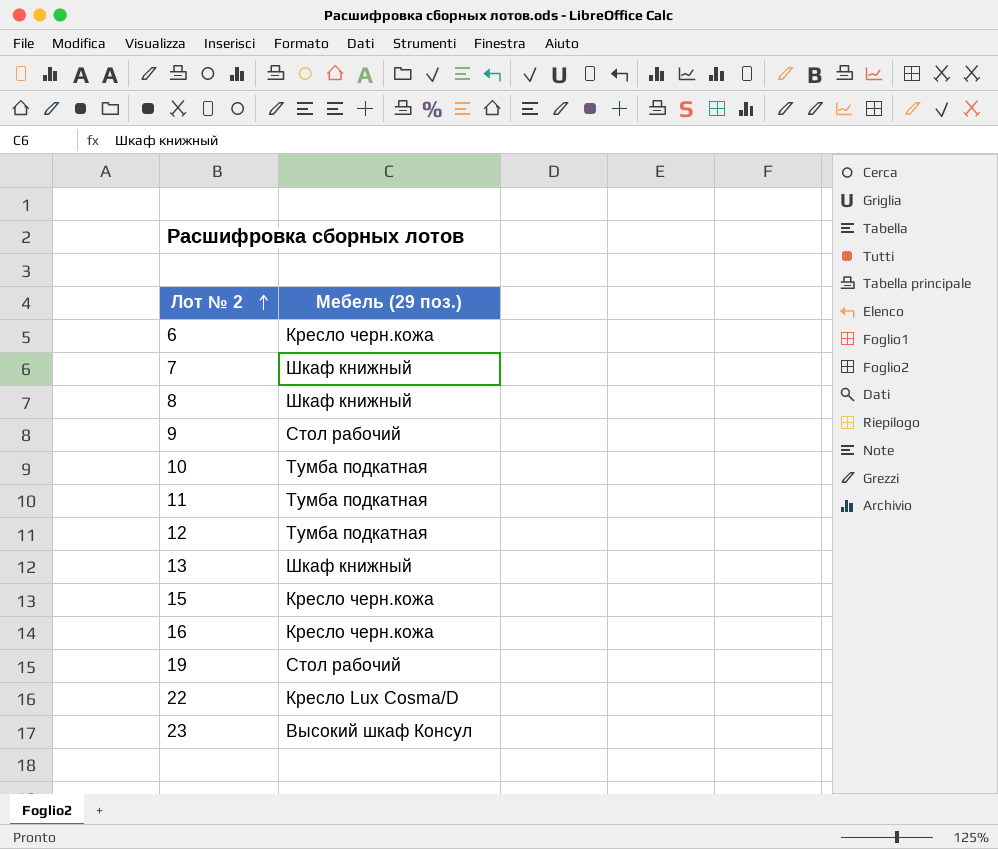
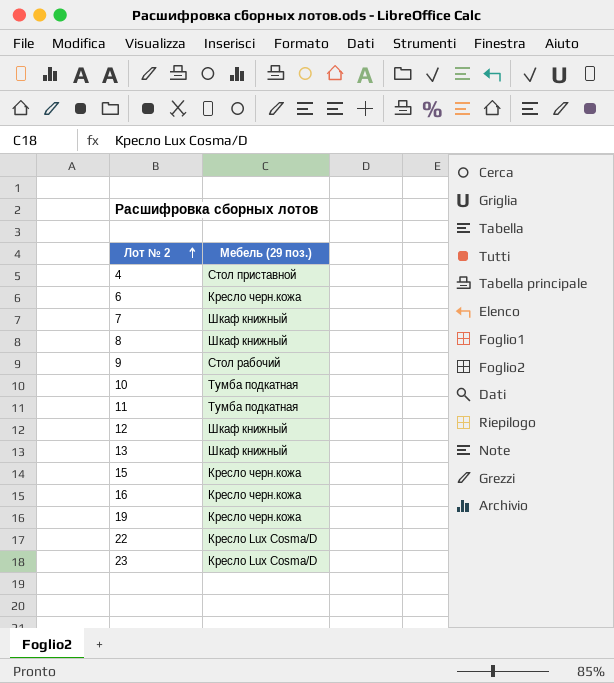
row 4: none -> Стол приставной
12 | Мебель (29 поз.): Тумба подкатная -> Шкаф книжный
19 | Мебель (29 поз.): Стол рабочий -> Кресло черн.кожа
23 | Мебель (29 поз.): Высокий шкаф Консул -> Кресло Lux Cosma/D

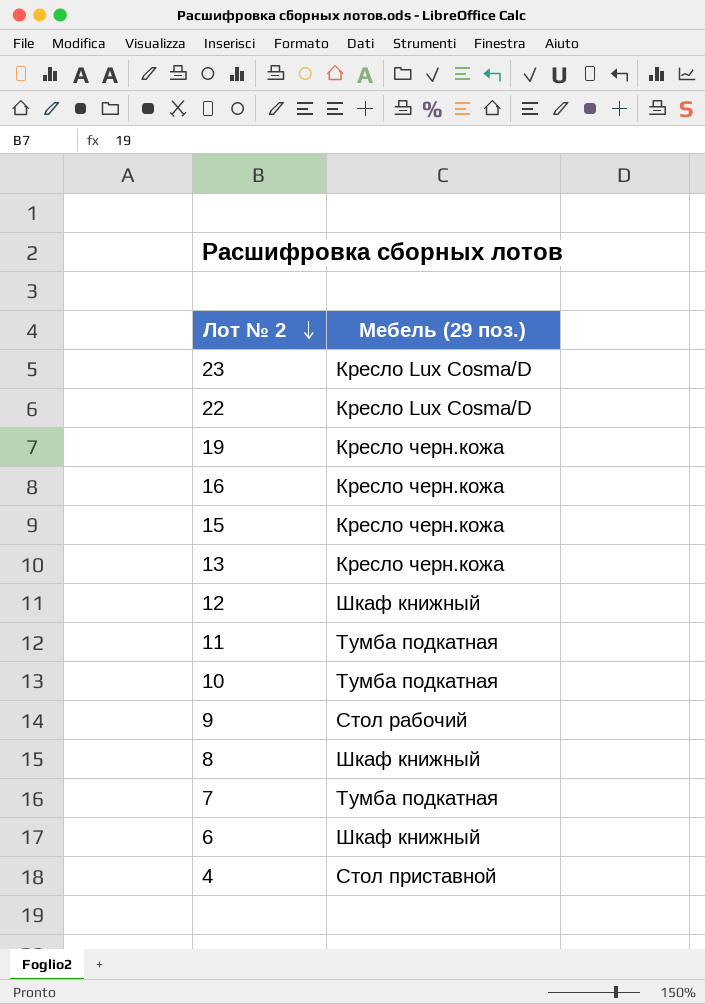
row order: Лот № 2 ascending -> Лот № 2 descending
13 | Мебель (29 поз.): Шкаф книжный -> Кресло черн.кожа
7 | Мебель (29 поз.): Шкаф книжный -> Тумба подкатная
6 | Мебель (29 поз.): Кресло черн.кожа -> Шкаф книжный

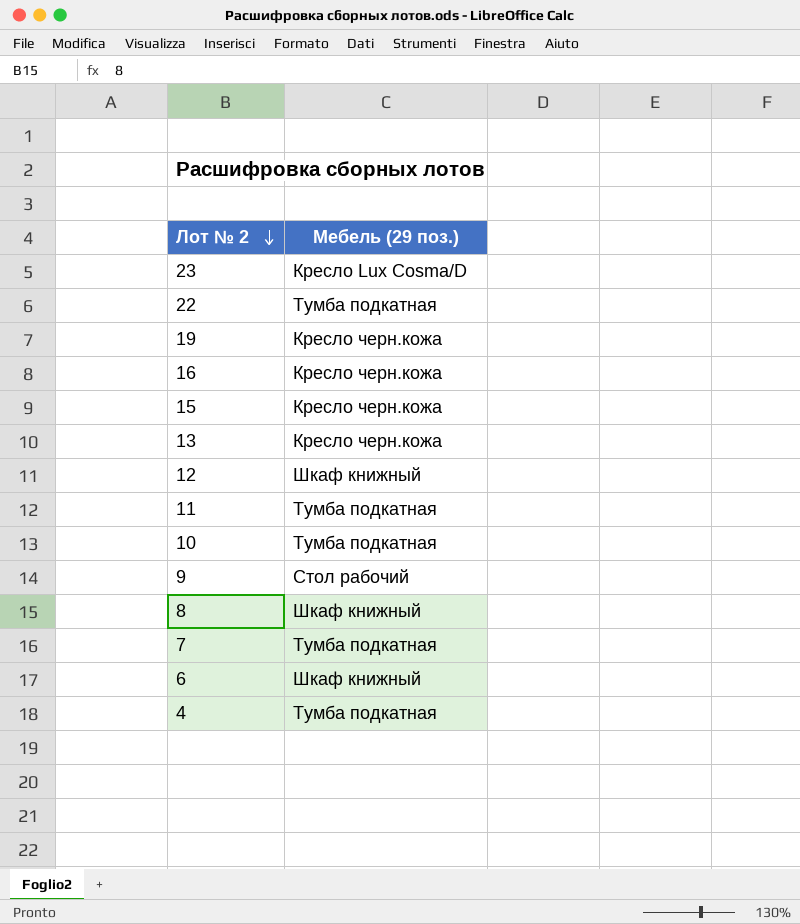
22 | Мебель (29 поз.): Кресло Lux Cosma/D -> Тумба подкатная
4 | Мебель (29 поз.): Стол приставной -> Тумба подкатная

